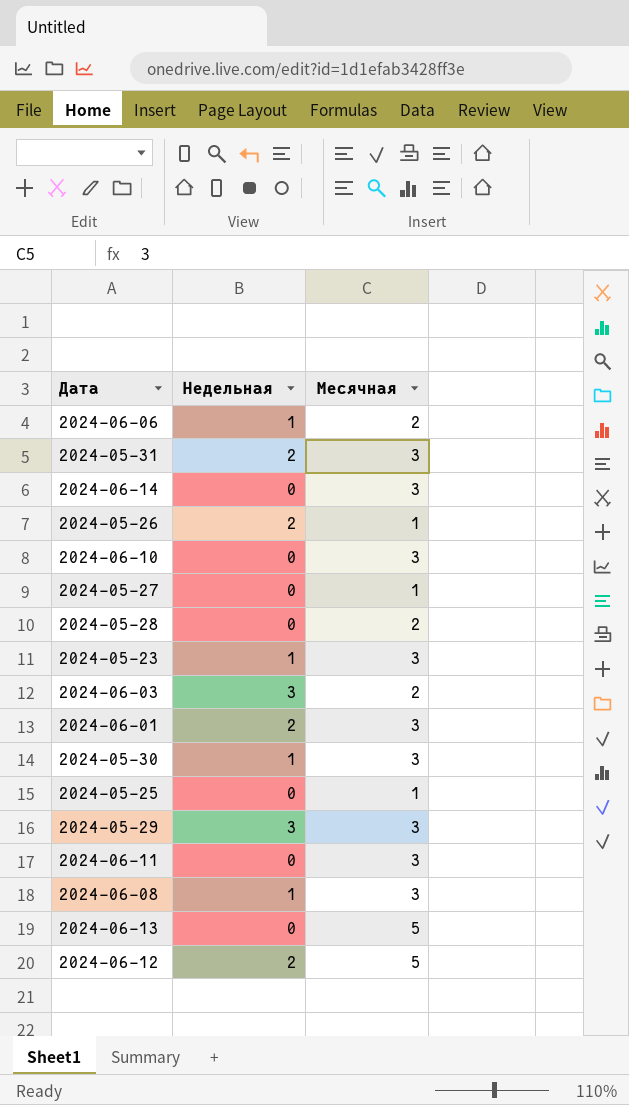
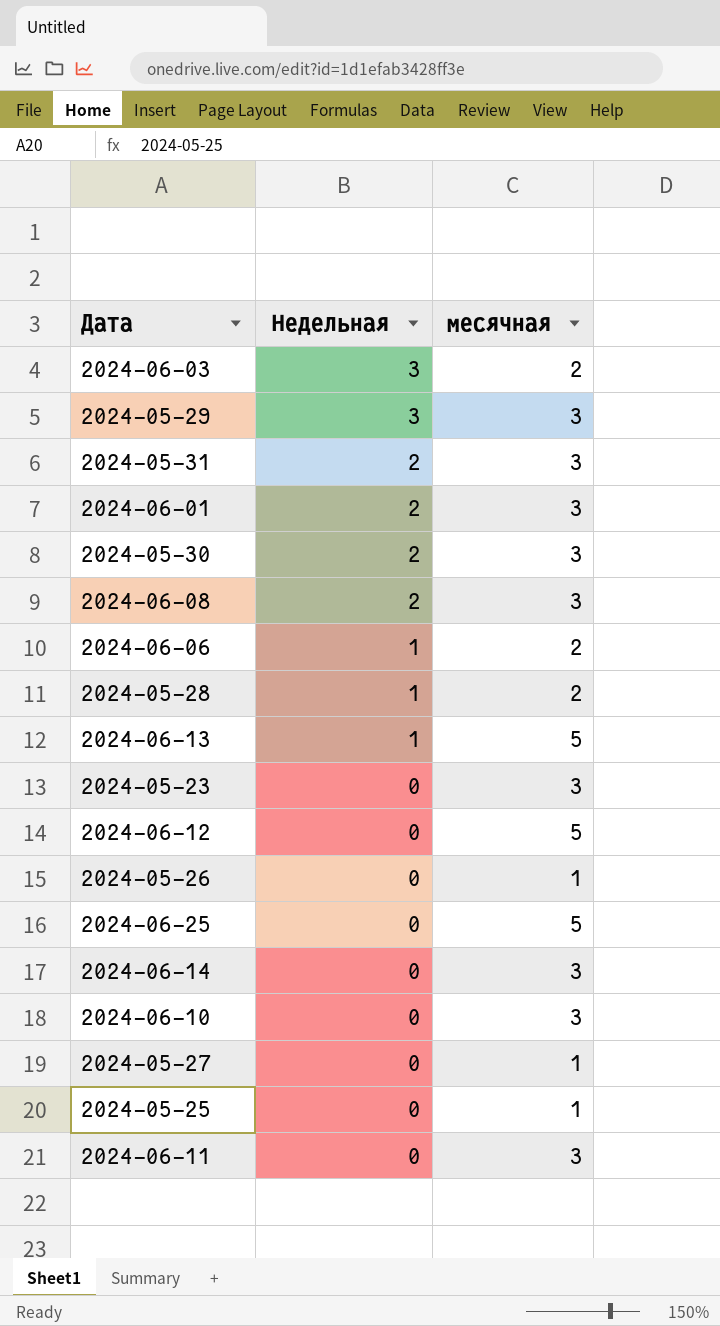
row order: none -> Недельная descending
column name: Месячная -> месячная
2024-05-30 | Недельная: 1 -> 2
2024-06-08 | Недельная: 1 -> 2
2024-05-28 | Недельная: 0 -> 1
2024-06-13 | Недельная: 0 -> 1
2024-05-23 | Недельная: 1 -> 0
2024-06-12 | Недельная: 2 -> 0
2024-05-26 | Недельная: 2 -> 0
row 2024-06-25: none -> 0 | 5

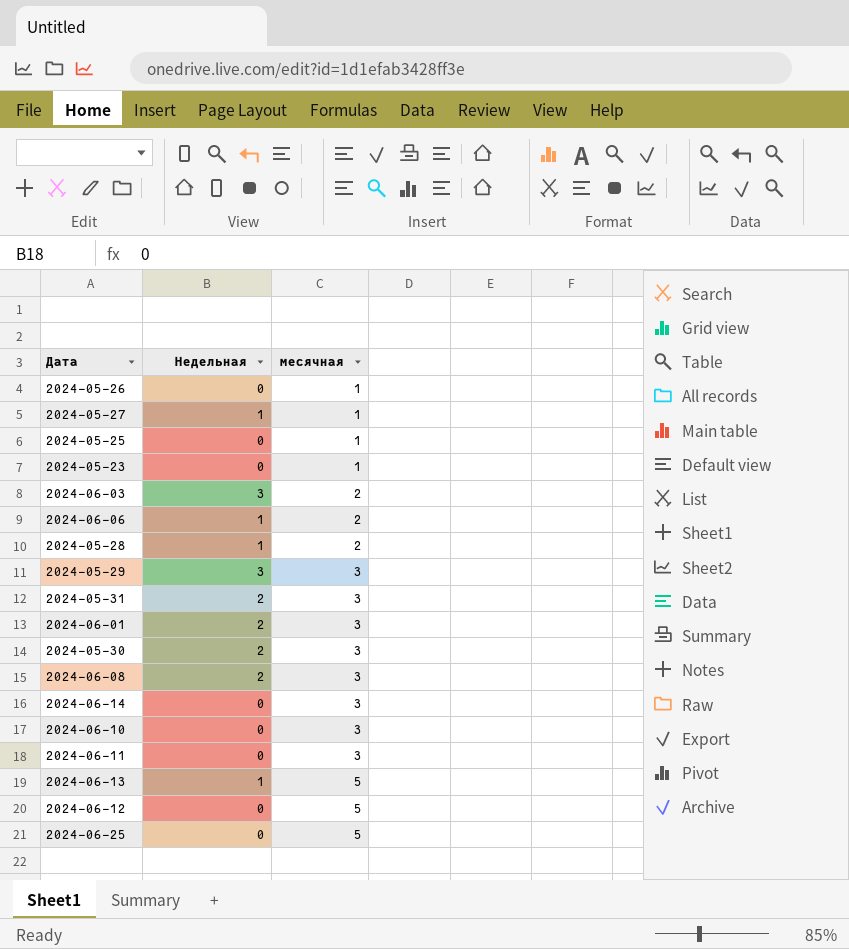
row order: Недельная descending -> месячная ascending
2024-05-27 | Недельная: 0 -> 1
2024-05-23 | месячная: 3 -> 1

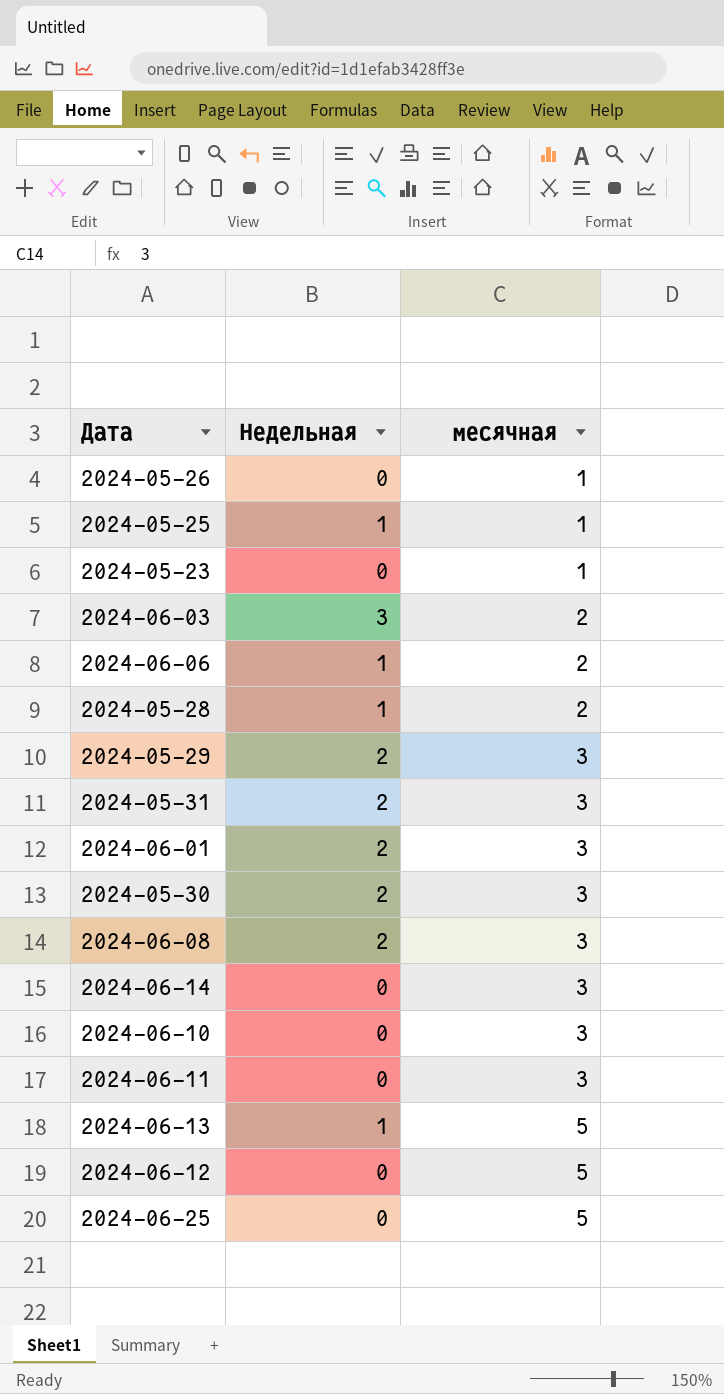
row 2024-05-27: 1 | 1 -> none
2024-05-25 | Недельная: 0 -> 1
2024-05-29 | Недельная: 3 -> 2

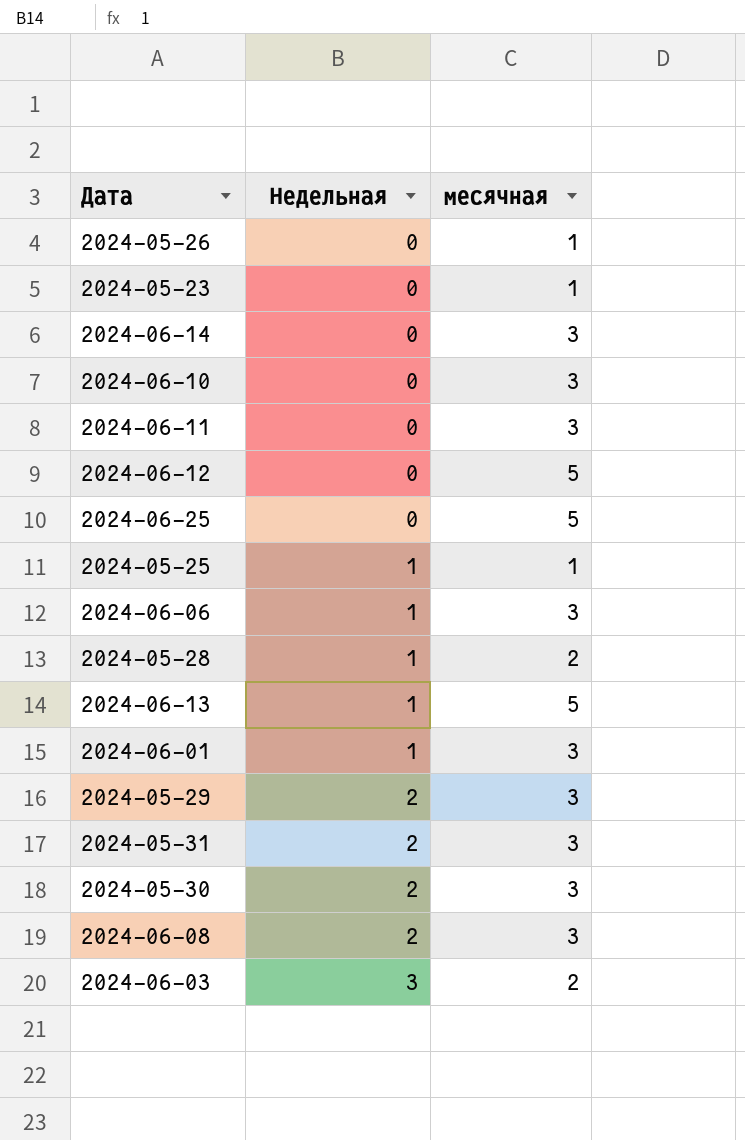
row order: месячная ascending -> Недельная ascending
2024-06-06 | месячная: 2 -> 3
2024-06-01 | Недельная: 2 -> 1

